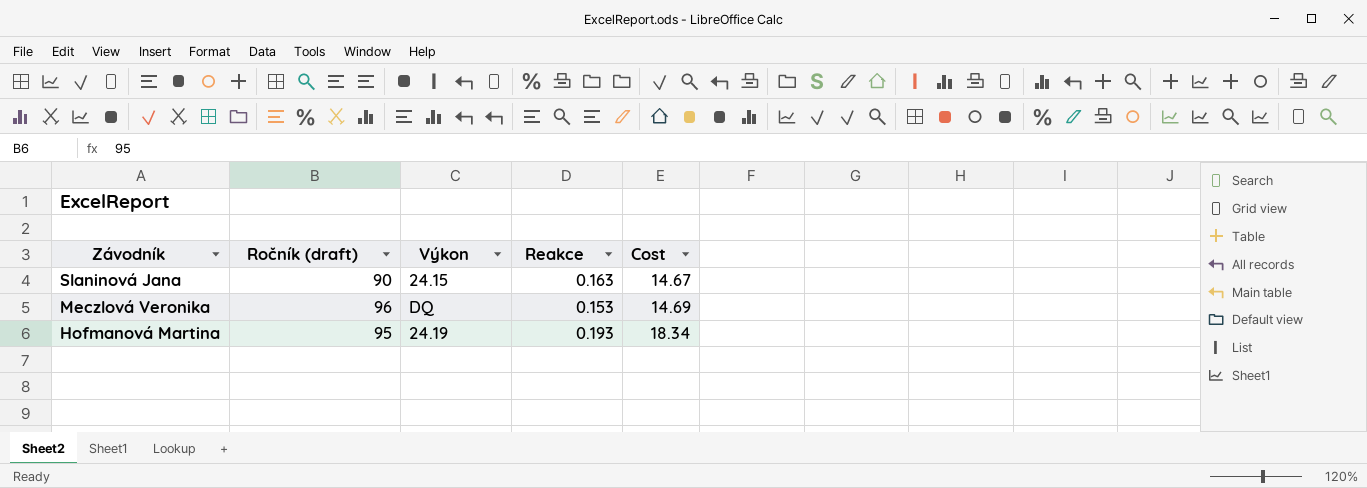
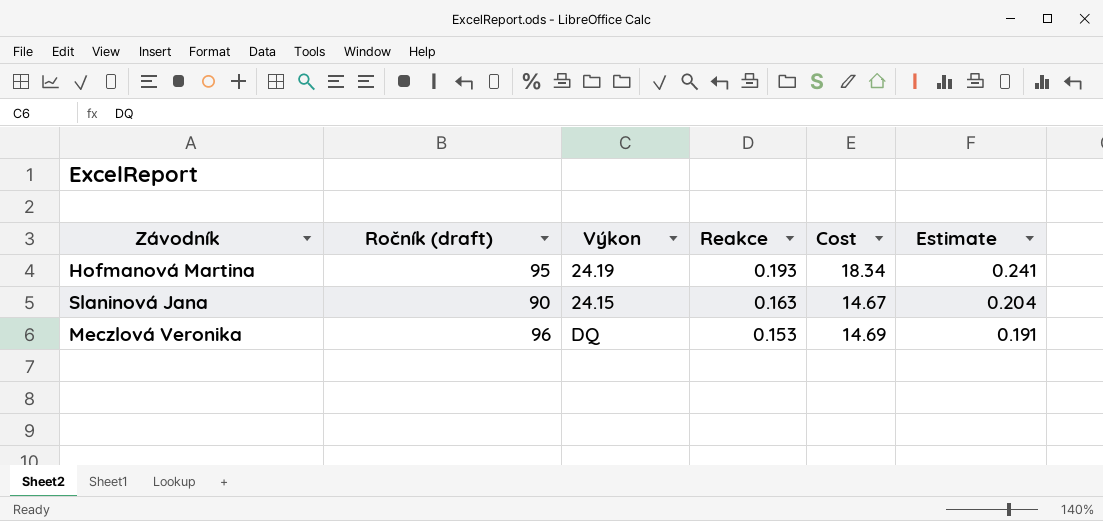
row order: Závodník descending -> Reakce descending
column Estimate | formula: none -> [Reakce] * 1.25

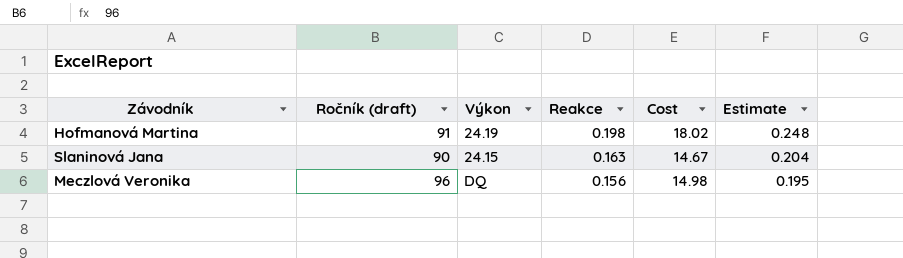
Hofmanová Martina | Ročník (draft): 95 -> 91
Hofmanová Martina | Reakce: 0.193 -> 0.198
Hofmanová Martina | Cost: 18.34 -> 18.02
Hofmanová Martina | Estimate: 0.241 -> 0.248
Meczlová Veronika | Reakce: 0.153 -> 0.156
Meczlová Veronika | Cost: 14.69 -> 14.98
Meczlová Veronika | Estimate: 0.191 -> 0.195

